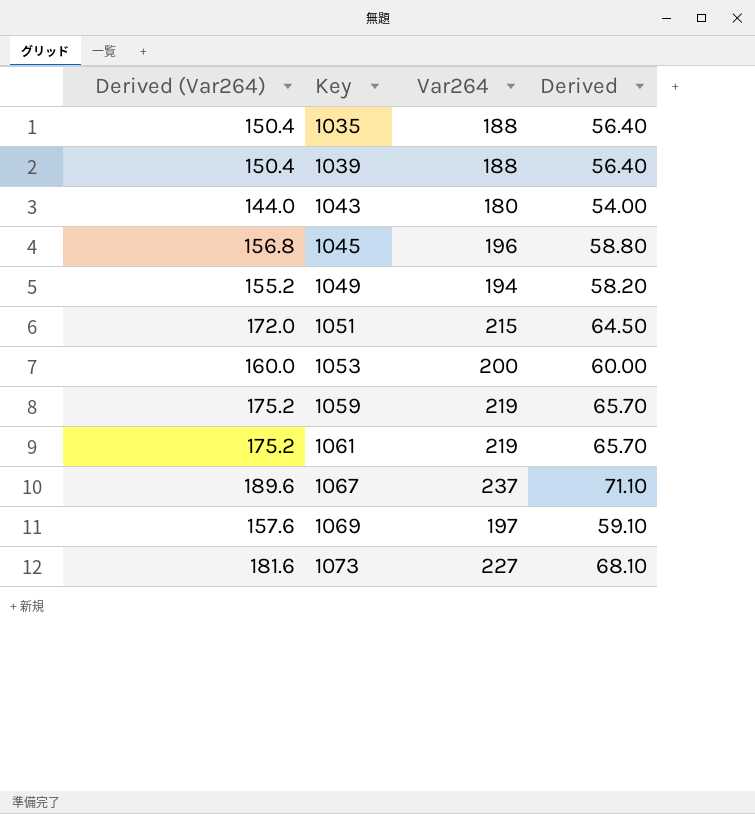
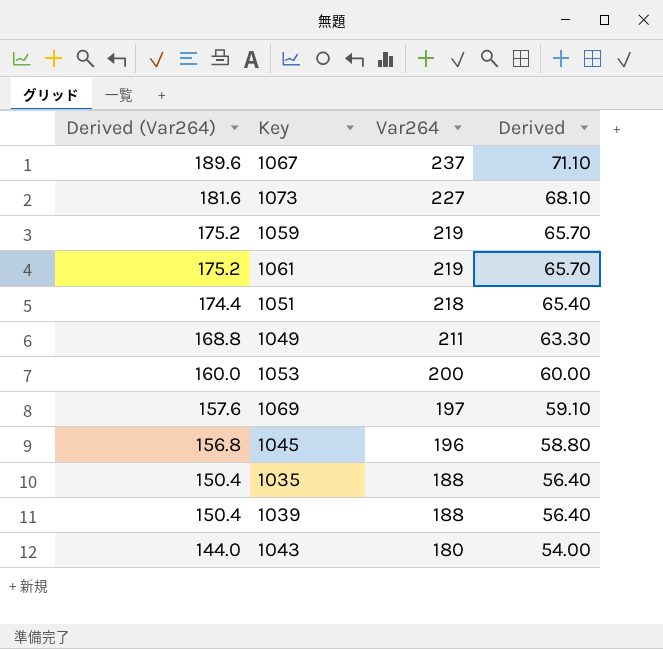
row order: Key ascending -> Derived (Var264) descending
1051 | Derived (Var264): 172.0 -> 174.4
1051 | Var264: 215 -> 218
1051 | Derived: 64.50 -> 65.40
1049 | Derived (Var264): 155.2 -> 168.8
1049 | Var264: 194 -> 211
1049 | Derived: 58.20 -> 63.30

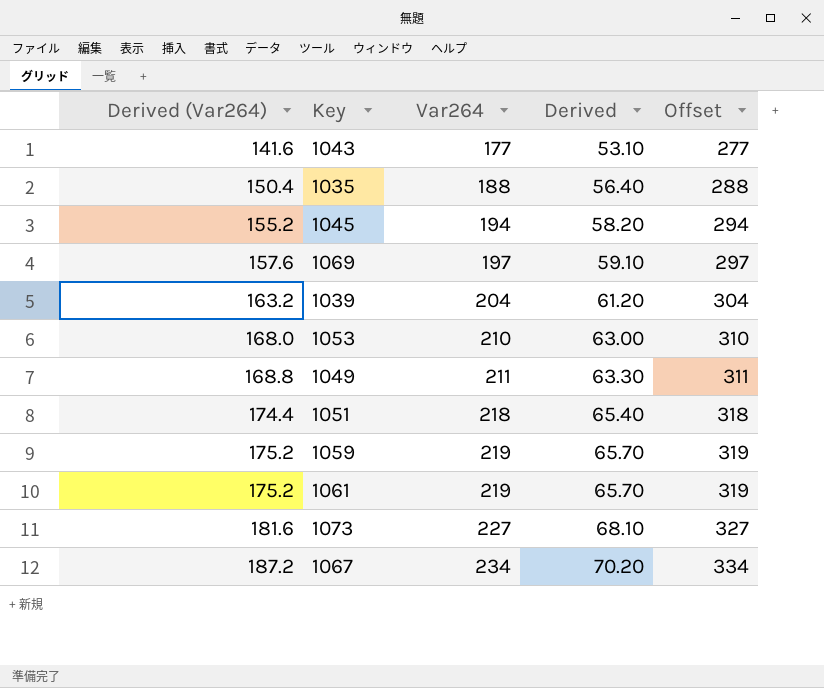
row order: Derived (Var264) descending -> Derived (Var264) ascending
column Offset | formula: none -> [Var264] + 100
1043 | Derived (Var264): 144.0 -> 141.6
1043 | Var264: 180 -> 177
1043 | Derived: 54.00 -> 53.10
1045 | Derived (Var264): 156.8 -> 155.2
1045 | Var264: 196 -> 194
1045 | Derived: 58.80 -> 58.20
1039 | Derived (Var264): 150.4 -> 163.2
1039 | Var264: 188 -> 204
1039 | Derived: 56.40 -> 61.20
1053 | Derived (Var264): 160.0 -> 168.0
1053 | Var264: 200 -> 210
1053 | Derived: 60.00 -> 63.00
1067 | Derived (Var264): 189.6 -> 187.2
1067 | Var264: 237 -> 234
1067 | Derived: 71.10 -> 70.20

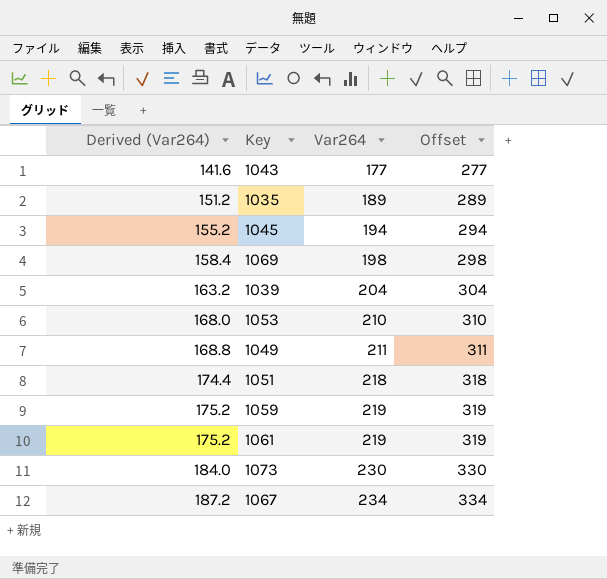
column Derived | formula: [Var264] * 0.3 -> none
1035 | Derived (Var264): 150.4 -> 151.2
1035 | Var264: 188 -> 189
1035 | Offset: 288 -> 289
1069 | Derived (Var264): 157.6 -> 158.4
1069 | Var264: 197 -> 198
1069 | Offset: 297 -> 298
1073 | Derived (Var264): 181.6 -> 184.0
1073 | Var264: 227 -> 230
1073 | Offset: 327 -> 330

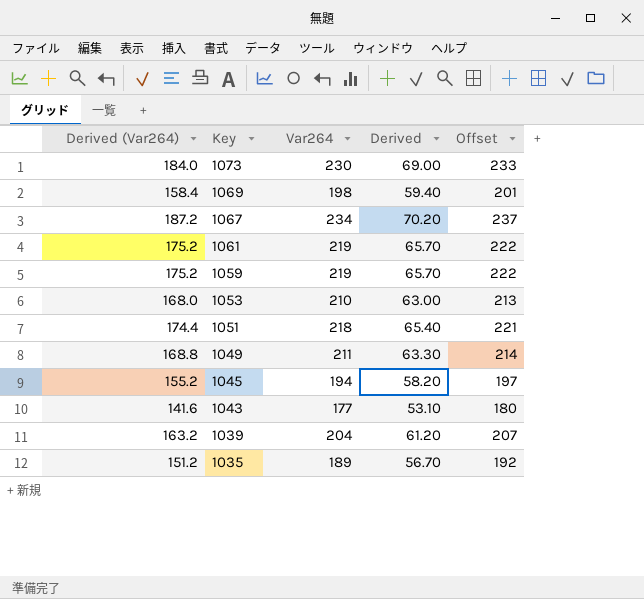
row order: Derived (Var264) ascending -> Key descending
column Derived | formula: none -> [Var264] * 0.3
column Offset | formula: [Var264] + 100 -> [Var264] + 3

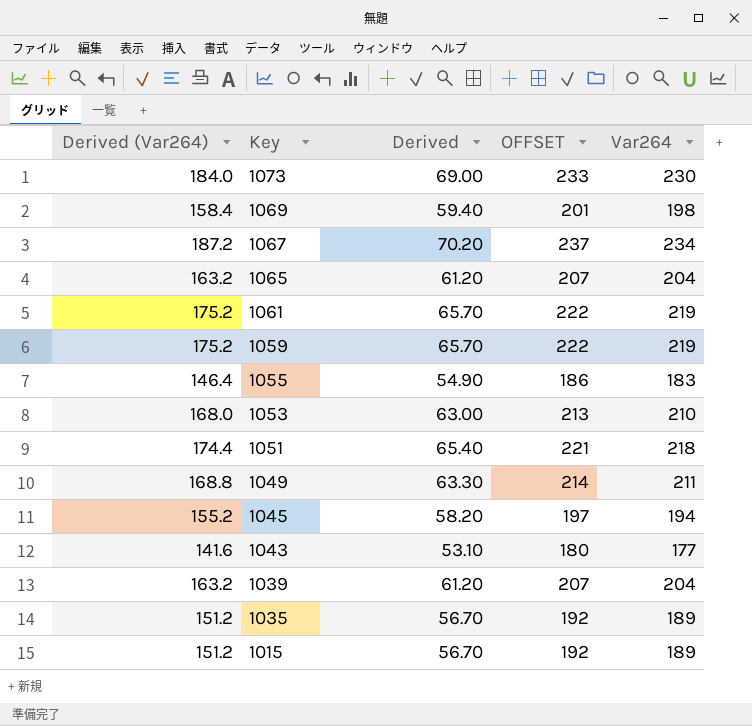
column name: Offset -> OFFSET
column Var264 | position: 3 -> 5
row 1065: none -> 163.2 | 61.20 | 207 | 204
row 1055: none -> 146.4 | 54.90 | 186 | 183
row 1015: none -> 151.2 | 56.70 | 192 | 189

